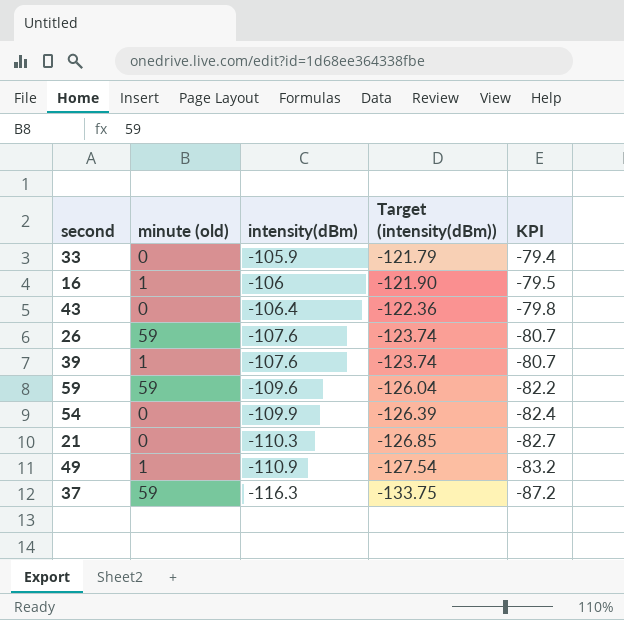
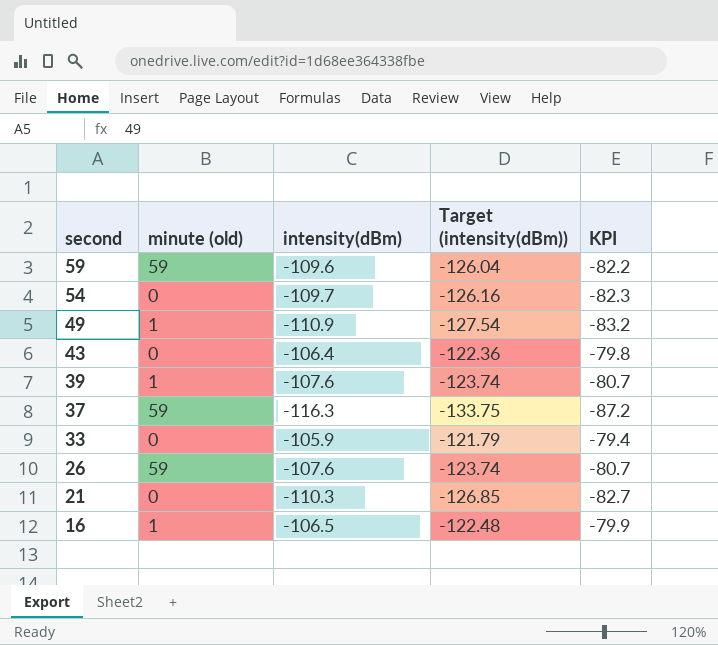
row order: intensity(dBm) descending -> second descending
54 | intensity(dBm): -109.9 -> -109.7
54 | Target (intensity(dBm)): -126.39 -> -126.16
54 | KPI: -82.4 -> -82.3
16 | intensity(dBm): -106 -> -106.5
16 | Target (intensity(dBm)): -121.90 -> -122.48
16 | KPI: -79.5 -> -79.9

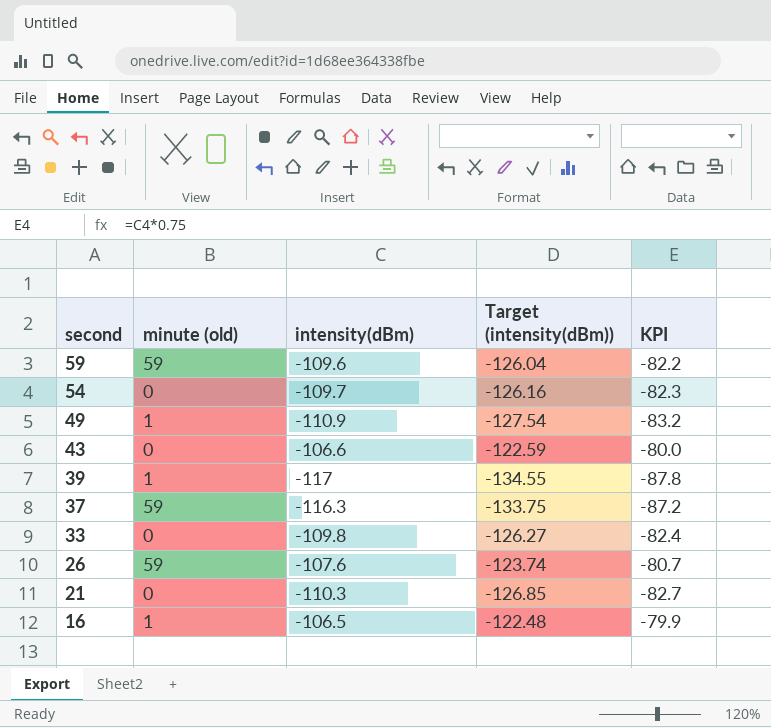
43 | intensity(dBm): -106.4 -> -106.6
43 | Target (intensity(dBm)): -122.36 -> -122.59
43 | KPI: -79.8 -> -80.0
39 | intensity(dBm): -107.6 -> -117
39 | Target (intensity(dBm)): -123.74 -> -134.55
39 | KPI: -80.7 -> -87.8
33 | intensity(dBm): -105.9 -> -109.8
33 | Target (intensity(dBm)): -121.79 -> -126.27
33 | KPI: -79.4 -> -82.4

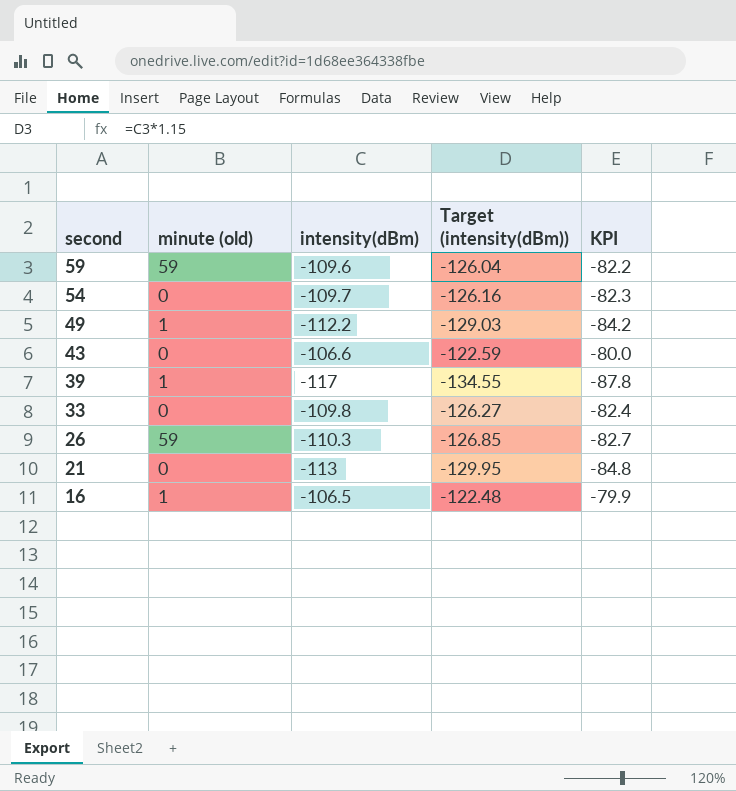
row 37: 59 | -116.3 | -133.75 | -87.2 -> none
49 | intensity(dBm): -110.9 -> -112.2
49 | Target (intensity(dBm)): -127.54 -> -129.03
49 | KPI: -83.2 -> -84.2
26 | intensity(dBm): -107.6 -> -110.3
26 | Target (intensity(dBm)): -123.74 -> -126.85
26 | KPI: -80.7 -> -82.7
21 | intensity(dBm): -110.3 -> -113
21 | Target (intensity(dBm)): -126.85 -> -129.95
21 | KPI: -82.7 -> -84.8

